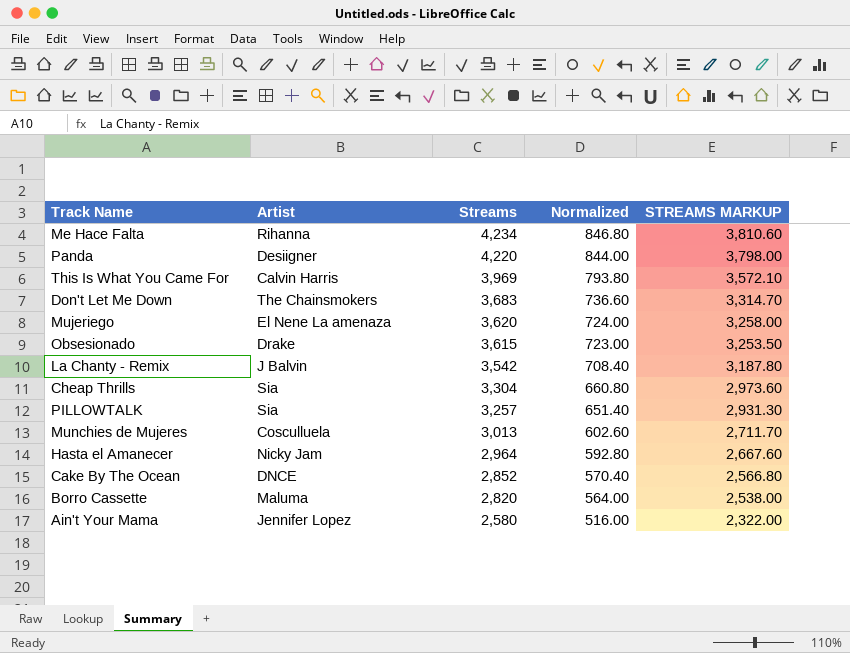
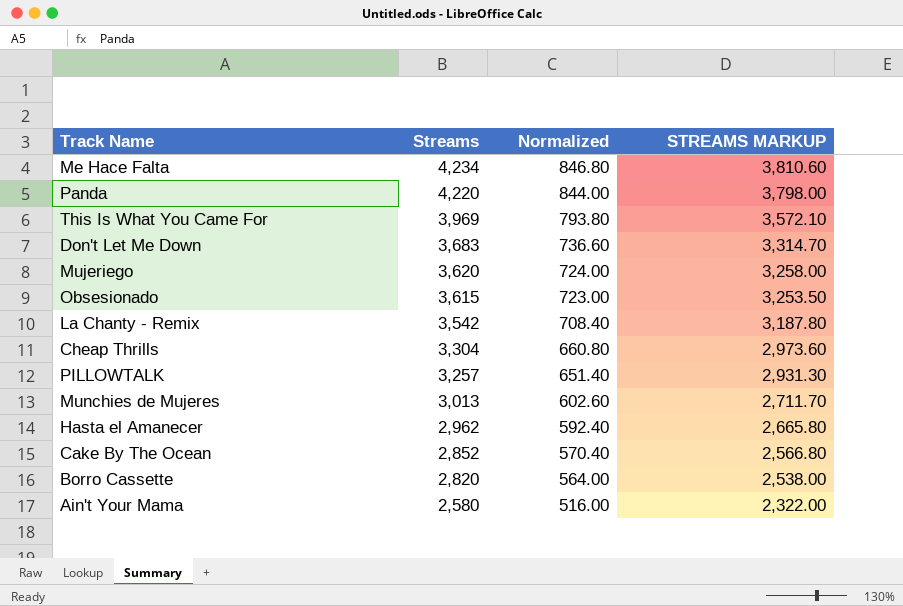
column Artist | position: 2 -> none
Hasta el Amanecer | Streams: 2,964 -> 2,962
Hasta el Amanecer | Normalized: 592.80 -> 592.40
Hasta el Amanecer | STREAMS MARKUP: 2,667.60 -> 2,665.80

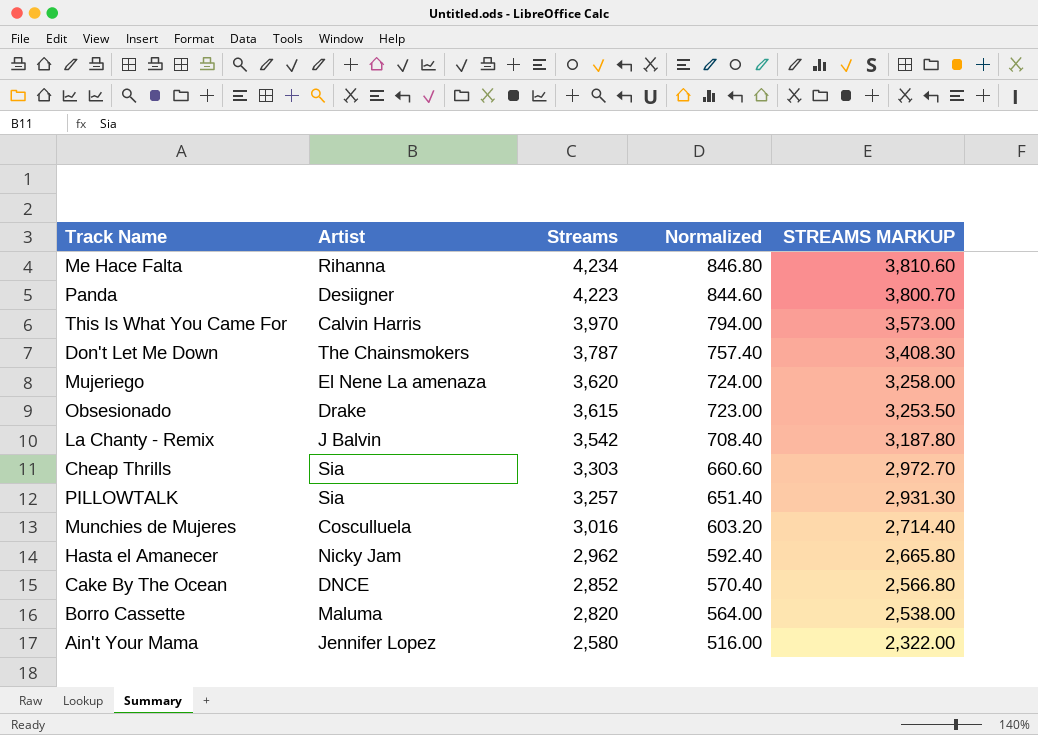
column Artist | position: none -> 2
Panda | Streams: 4,220 -> 4,223
Panda | Normalized: 844.00 -> 844.60
Panda | STREAMS MARKUP: 3,798.00 -> 3,800.70
This Is What You Came For | Streams: 3,969 -> 3,970
This Is What You Came For | Normalized: 793.80 -> 794.00
This Is What You Came For | STREAMS MARKUP: 3,572.10 -> 3,573.00
Don't Let Me Down | Streams: 3,683 -> 3,787
Don't Let Me Down | Normalized: 736.60 -> 757.40
Don't Let Me Down | STREAMS MARKUP: 3,314.70 -> 3,408.30
Cheap Thrills | Streams: 3,304 -> 3,303
Cheap Thrills | Normalized: 660.80 -> 660.60
Cheap Thrills | STREAMS MARKUP: 2,973.60 -> 2,972.70
Munchies de Mujeres | Streams: 3,013 -> 3,016
Munchies de Mujeres | Normalized: 602.60 -> 603.20
Munchies de Mujeres | STREAMS MARKUP: 2,711.70 -> 2,714.40

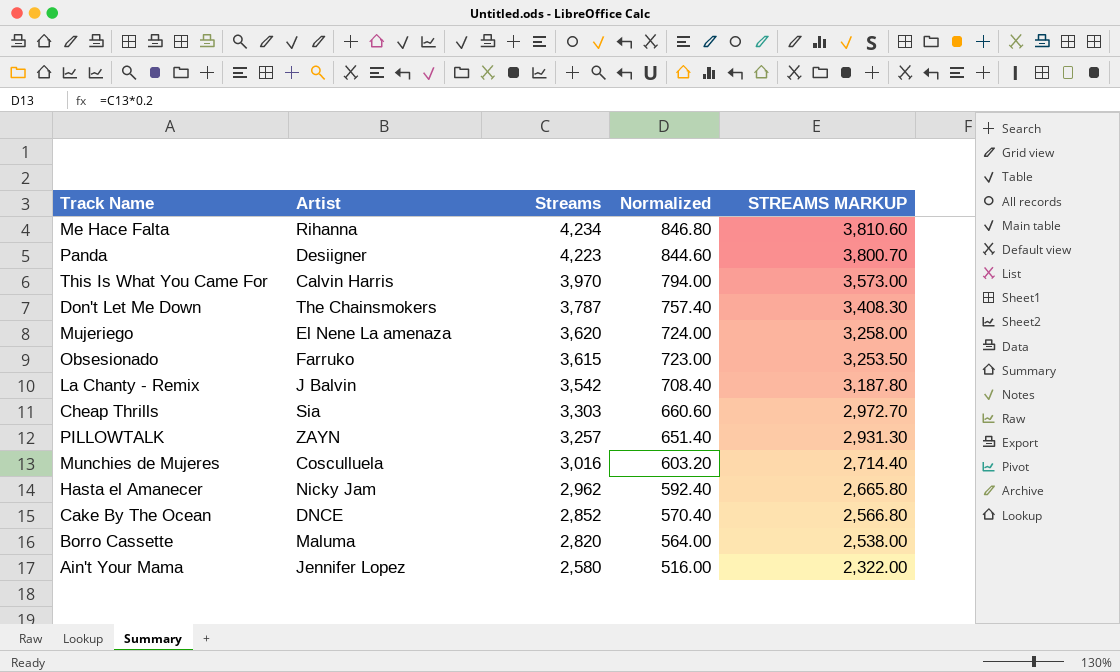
Obsesionado | Artist: Drake -> Farruko
PILLOWTALK | Artist: Sia -> ZAYN

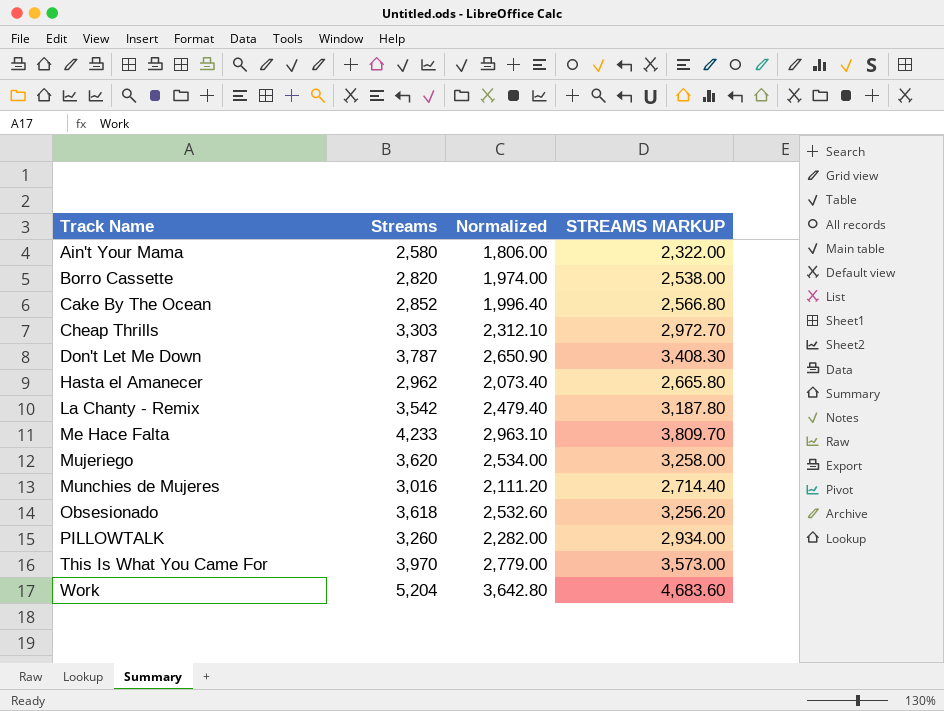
row order: Streams descending -> Track Name ascending
column Artist | position: 2 -> none
column Normalized | formula: [Streams] * 0.2 -> [Streams] * 0.7
row Panda: Desiigner | 4,223 | 844.60 | 3,800.70 -> none
Me Hace Falta | Streams: 4,234 -> 4,233
Me Hace Falta | STREAMS MARKUP: 3,810.60 -> 3,809.70
Obsesionado | Streams: 3,615 -> 3,618
Obsesionado | STREAMS MARKUP: 3,253.50 -> 3,256.20
PILLOWTALK | Streams: 3,257 -> 3,260
PILLOWTALK | STREAMS MARKUP: 2,931.30 -> 2,934.00
row Work: none -> 5,204 | 3,642.80 | 4,683.60

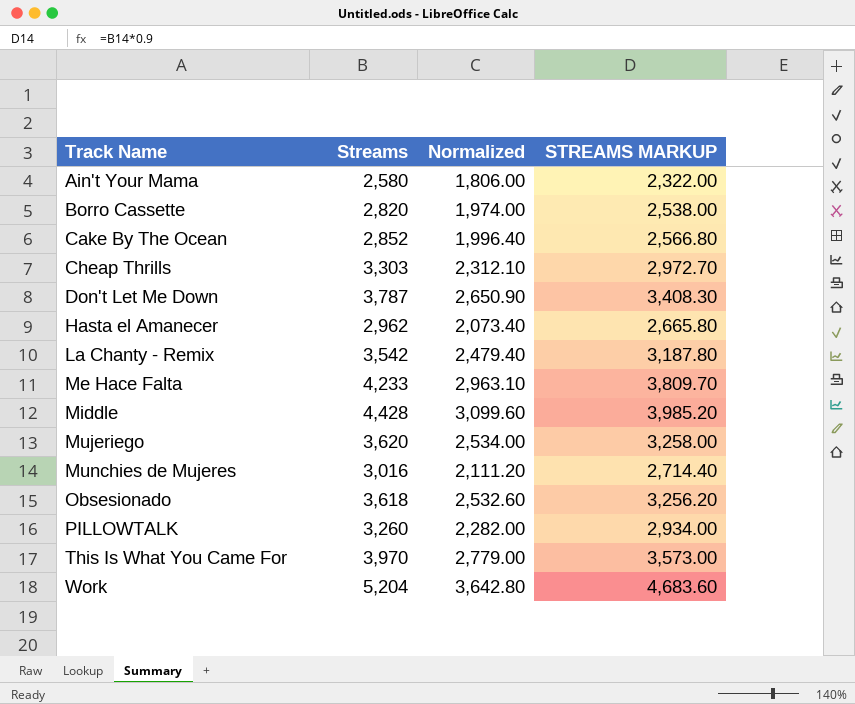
row Middle: none -> 4,428 | 3,099.60 | 3,985.20

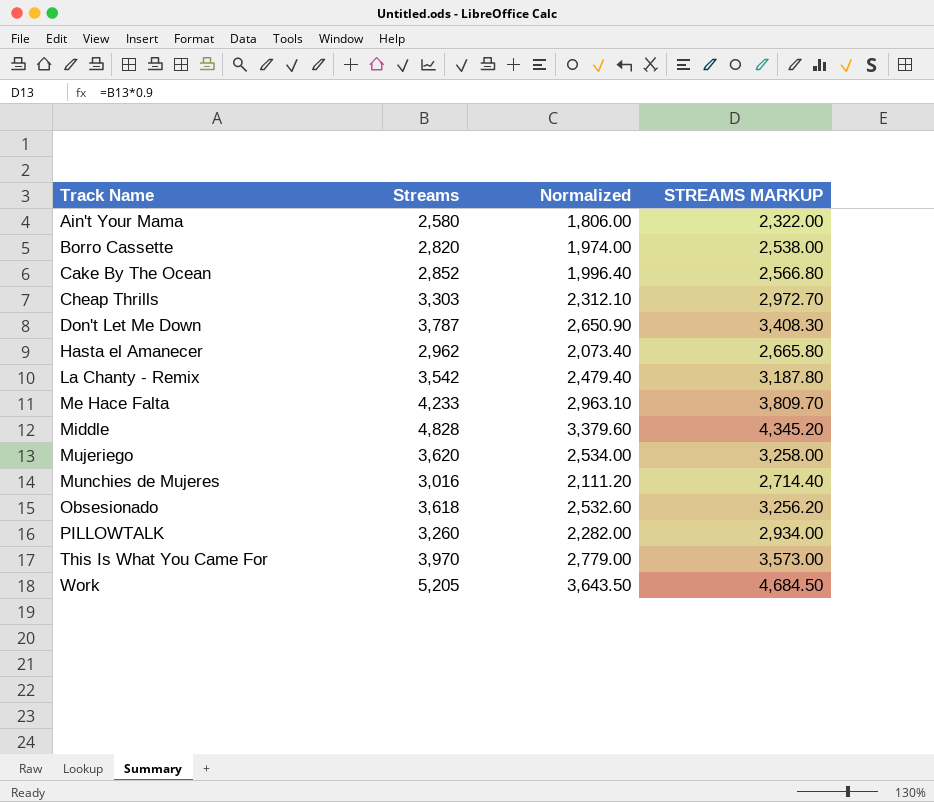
Middle | Streams: 4,428 -> 4,828
Middle | Normalized: 3,099.60 -> 3,379.60
Middle | STREAMS MARKUP: 3,985.20 -> 4,345.20
Work | Streams: 5,204 -> 5,205
Work | Normalized: 3,642.80 -> 3,643.50
Work | STREAMS MARKUP: 4,683.60 -> 4,684.50

